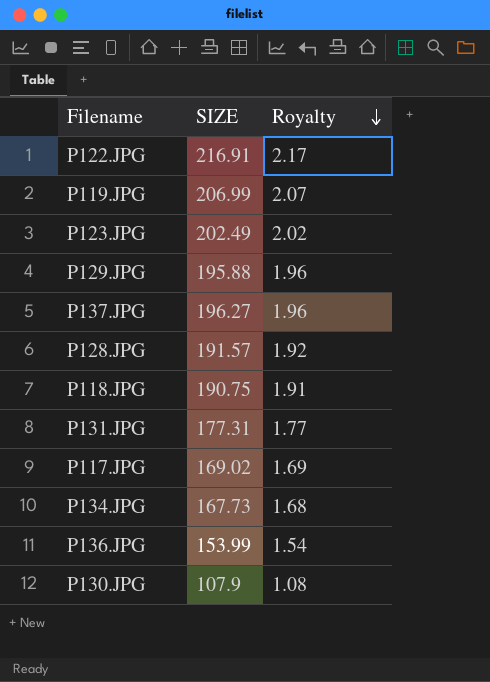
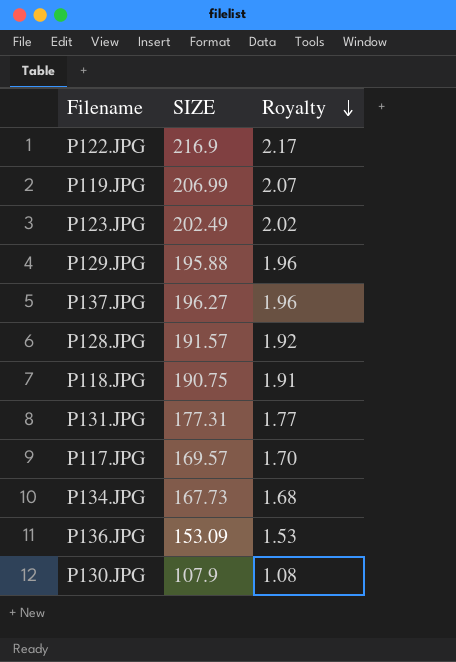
P122.JPG | SIZE: 216.91 -> 216.9
P117.JPG | SIZE: 169.02 -> 169.57
P117.JPG | Royalty: 1.69 -> 1.70
P136.JPG | SIZE: 153.99 -> 153.09
P136.JPG | Royalty: 1.54 -> 1.53

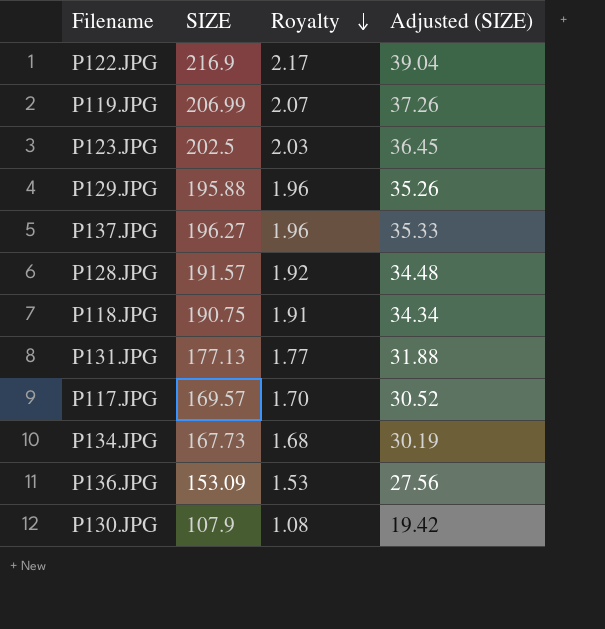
column Adjusted (SIZE) | formula: none -> [SIZE] * 0.18
P123.JPG | SIZE: 202.49 -> 202.5
P123.JPG | Royalty: 2.02 -> 2.03
P131.JPG | SIZE: 177.31 -> 177.13

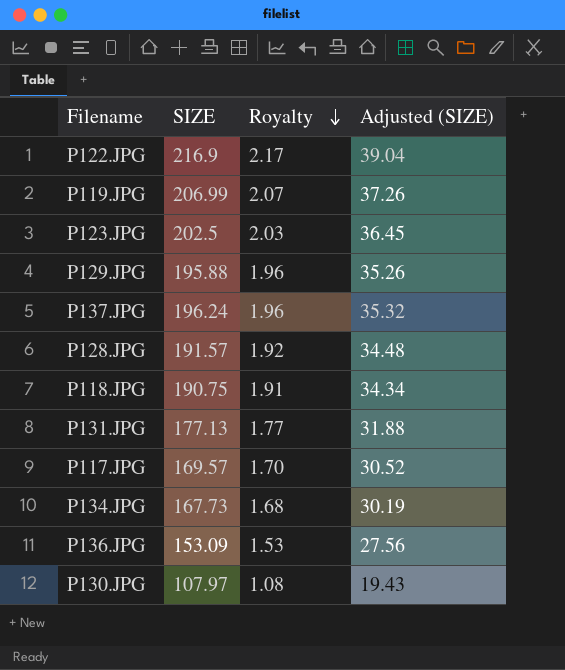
P137.JPG | SIZE: 196.27 -> 196.24
P137.JPG | Adjusted (SIZE): 35.33 -> 35.32
P130.JPG | SIZE: 107.9 -> 107.97
P130.JPG | Adjusted (SIZE): 19.42 -> 19.43

